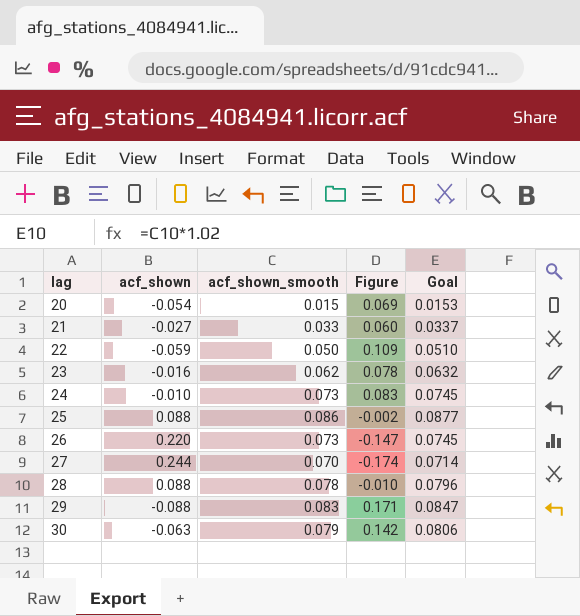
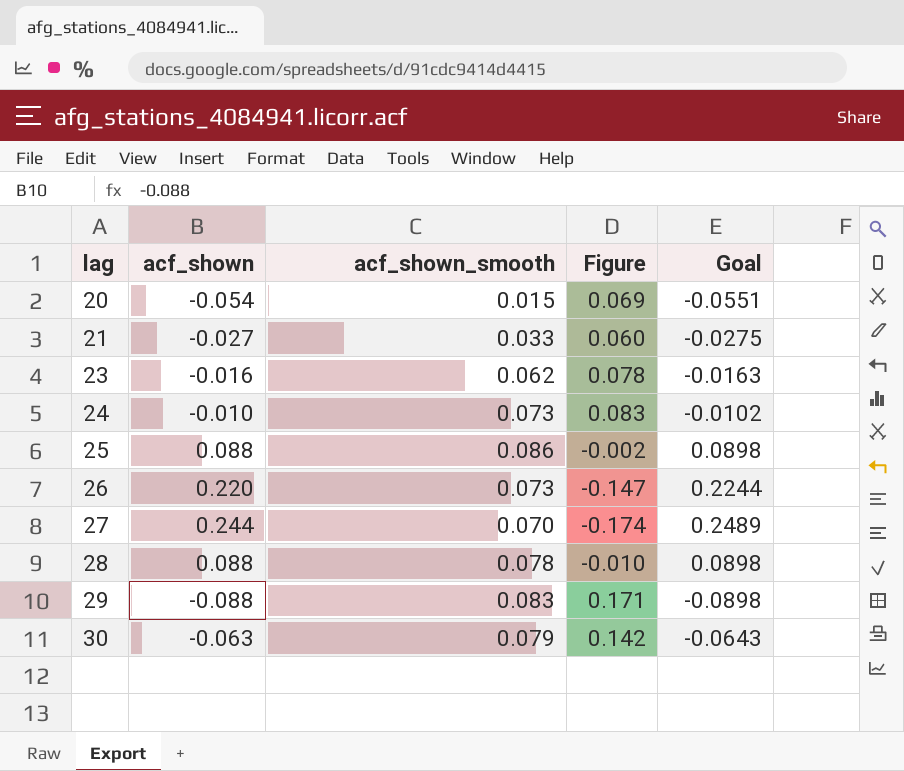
column Goal | formula: [acf_shown_smooth] * 1.02 -> [acf_shown] * 1.02
row 22: -0.059 | 0.050 | 0.109 | 0.0510 -> none

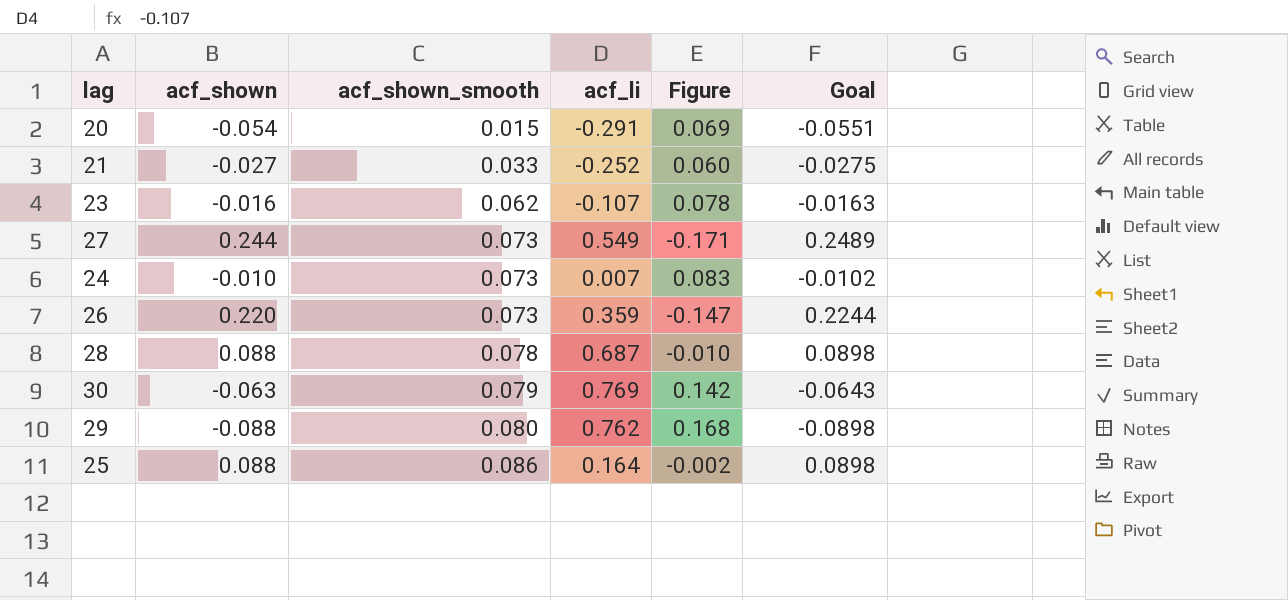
row order: lag ascending -> acf_shown_smooth ascending
column acf_li | position: none -> 4
27 | acf_shown_smooth: 0.070 -> 0.073
27 | Figure: -0.174 -> -0.171
29 | acf_shown_smooth: 0.083 -> 0.080
29 | Figure: 0.171 -> 0.168

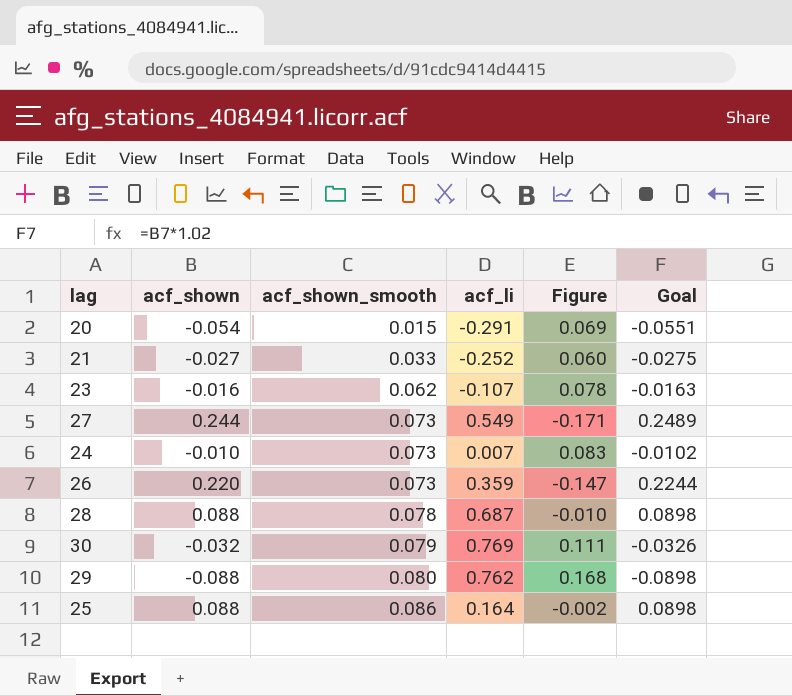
30 | acf_shown: -0.063 -> -0.032
30 | Figure: 0.142 -> 0.111
30 | Goal: -0.0643 -> -0.0326

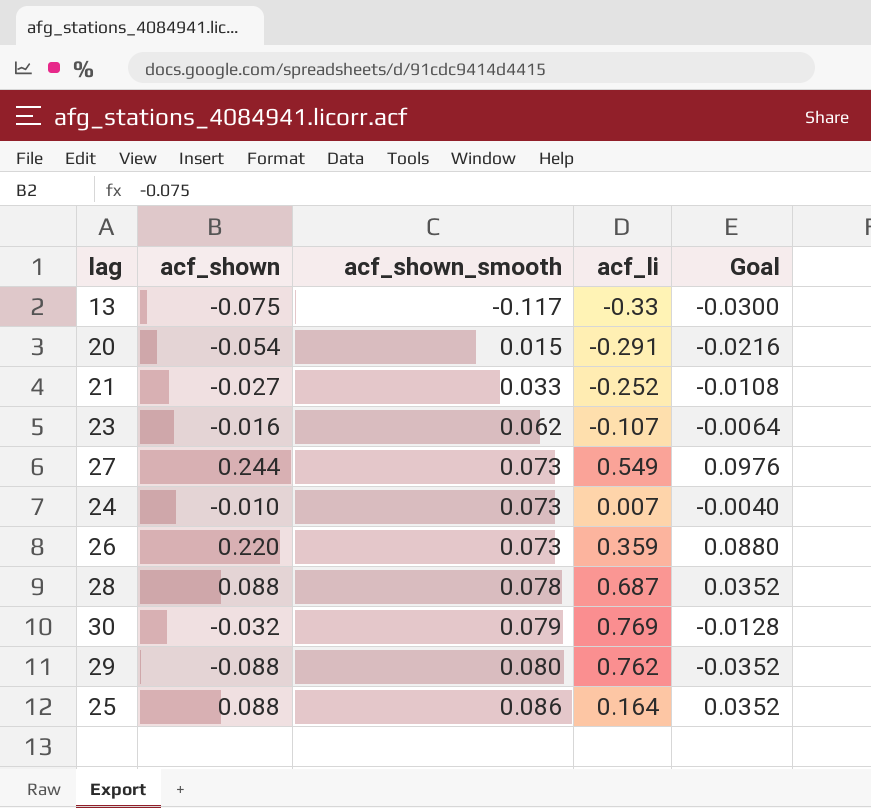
column Figure | formula: [acf_shown_smooth] - [acf_shown] -> none
column Goal | formula: [acf_shown] * 1.02 -> [acf_shown] * 0.4
row 13: none -> -0.075 | -0.117 | -0.33 | -0.0300

